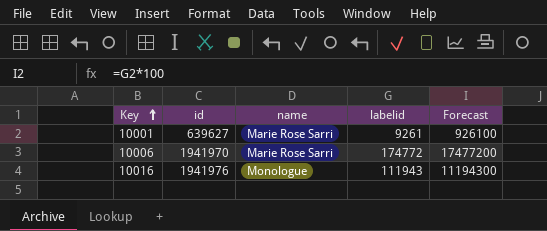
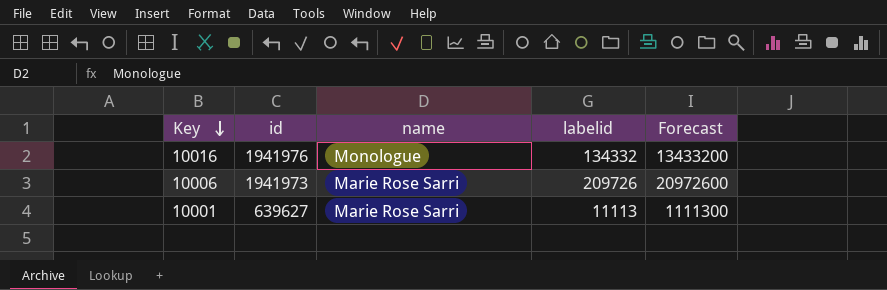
row order: Key ascending -> Key descending
10016 | labelid: 111943 -> 134332
10016 | Forecast: 11194300 -> 13433200
10006 | id: 1941970 -> 1941973
10006 | labelid: 174772 -> 209726
10006 | Forecast: 17477200 -> 20972600
10001 | labelid: 9261 -> 11113
10001 | Forecast: 926100 -> 1111300

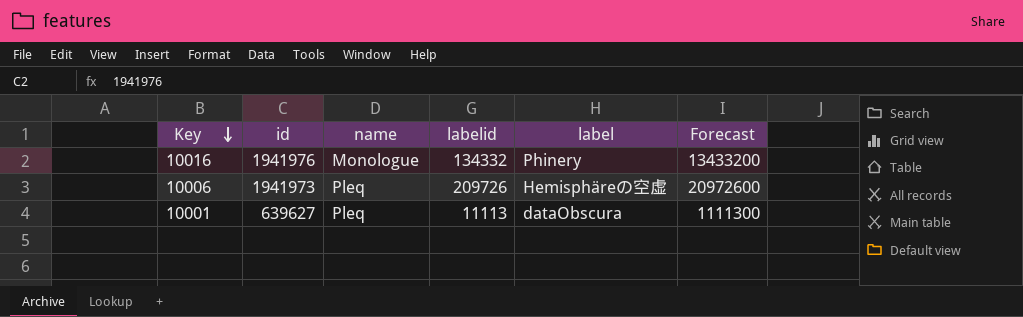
column label | position: none -> 5
10006 | name: Marie Rose Sarri -> Pleq
10001 | name: Marie Rose Sarri -> Pleq

